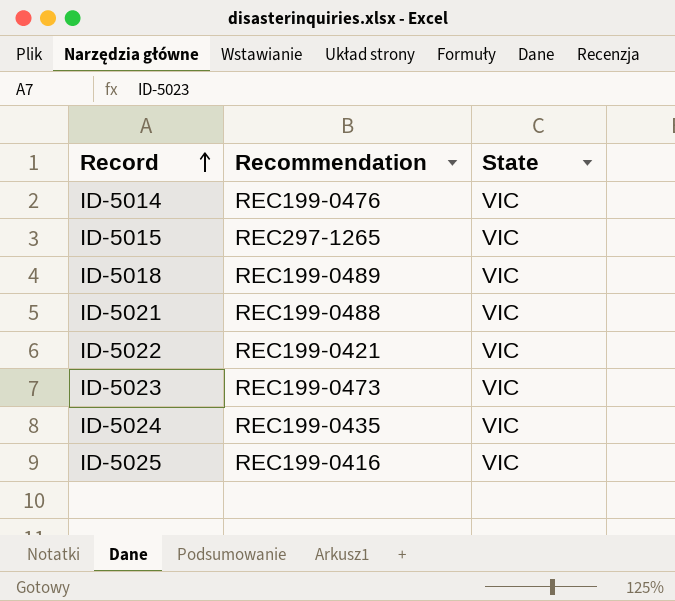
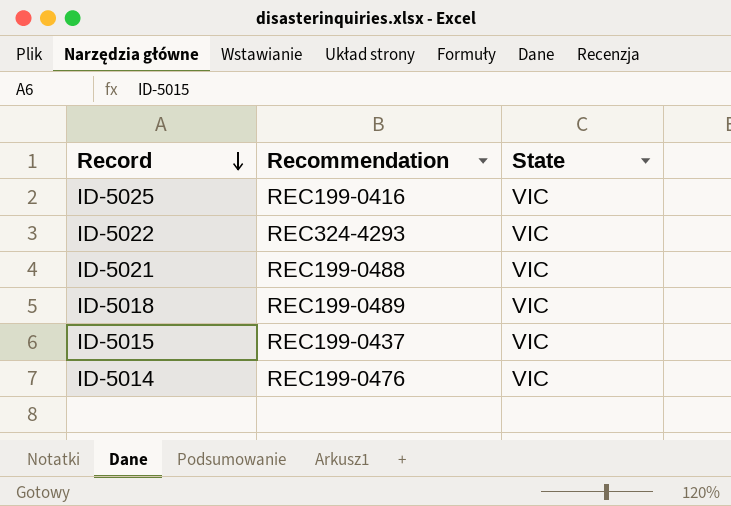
row order: Record ascending -> Record descending
row ID-5023: REC199-0473 | VIC -> none
row ID-5024: REC199-0435 | VIC -> none
ID-5022 | Recommendation: REC199-0421 -> REC324-4293
ID-5015 | Recommendation: REC297-1265 -> REC199-0437

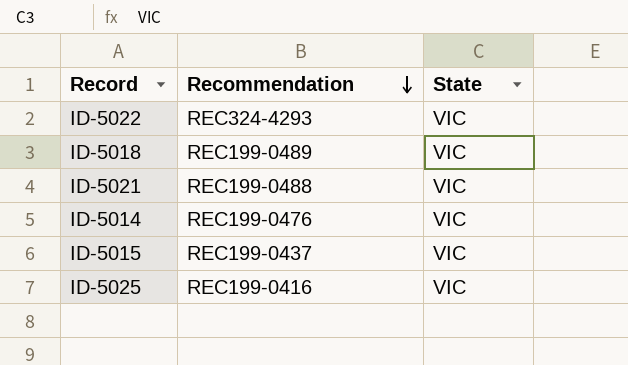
row order: Record descending -> Recommendation descending

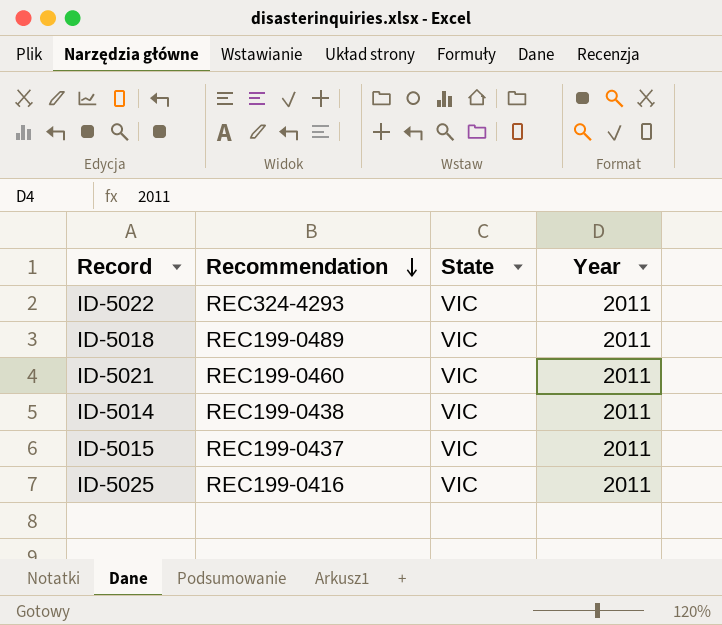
column Year | position: none -> 4
ID-5021 | Recommendation: REC199-0488 -> REC199-0460
ID-5014 | Recommendation: REC199-0476 -> REC199-0438

